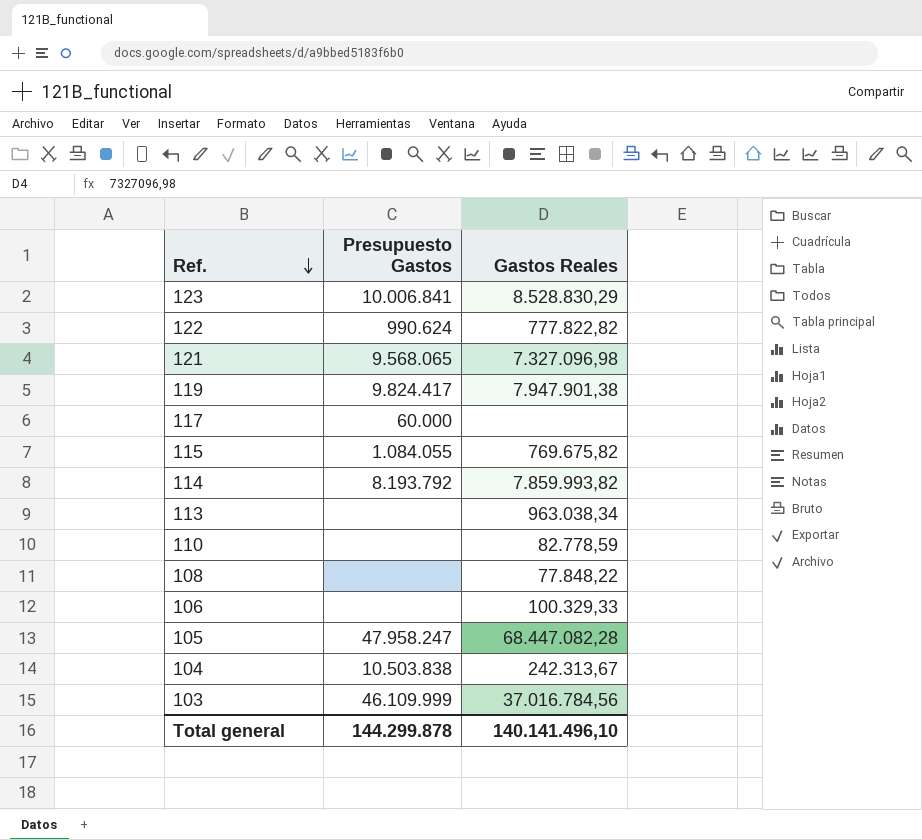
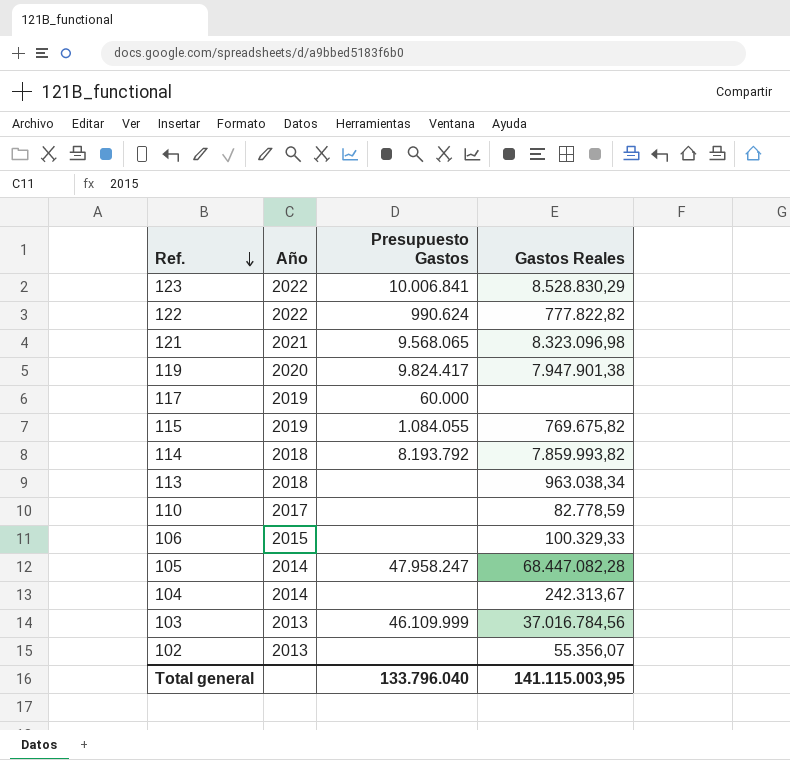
column Año | position: none -> 2
row 108: none | 77.848,22 -> none
121 | Gastos Reales: 7.327.096,98 -> 8.323.096,98
104 | Presupuesto Gastos: 10.503.838 -> none
row 102: none -> 2013 | none | 55.356,07
Total general | Presupuesto Gastos: 144.299.878 -> 133.796.040
Total general | Gastos Reales: 140.141.496,10 -> 141.115.003,95

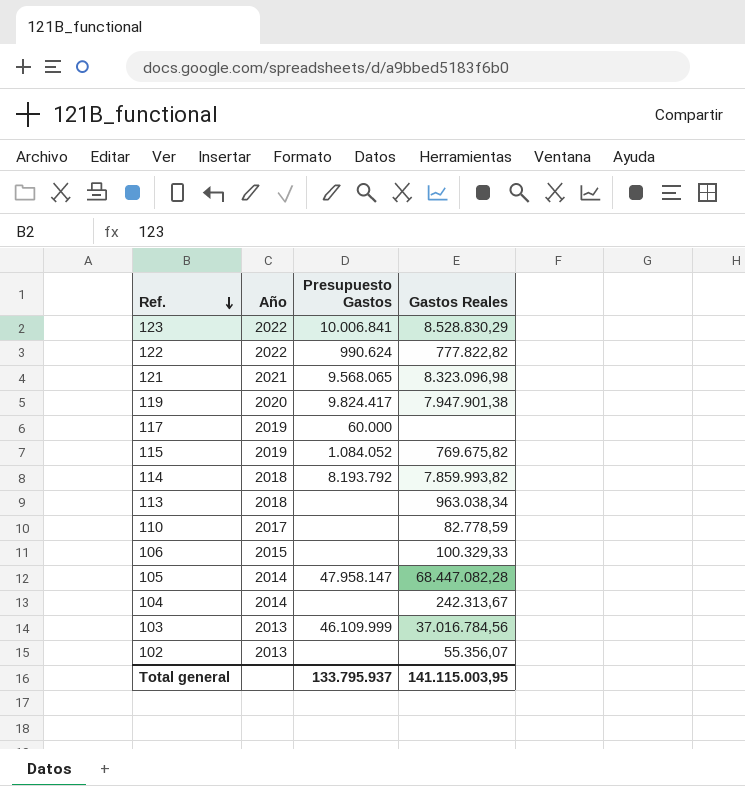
115 | Presupuesto Gastos: 1.084.055 -> 1.084.052
105 | Presupuesto Gastos: 47.958.247 -> 47.958.147
Total general | Presupuesto Gastos: 133.796.040 -> 133.795.937

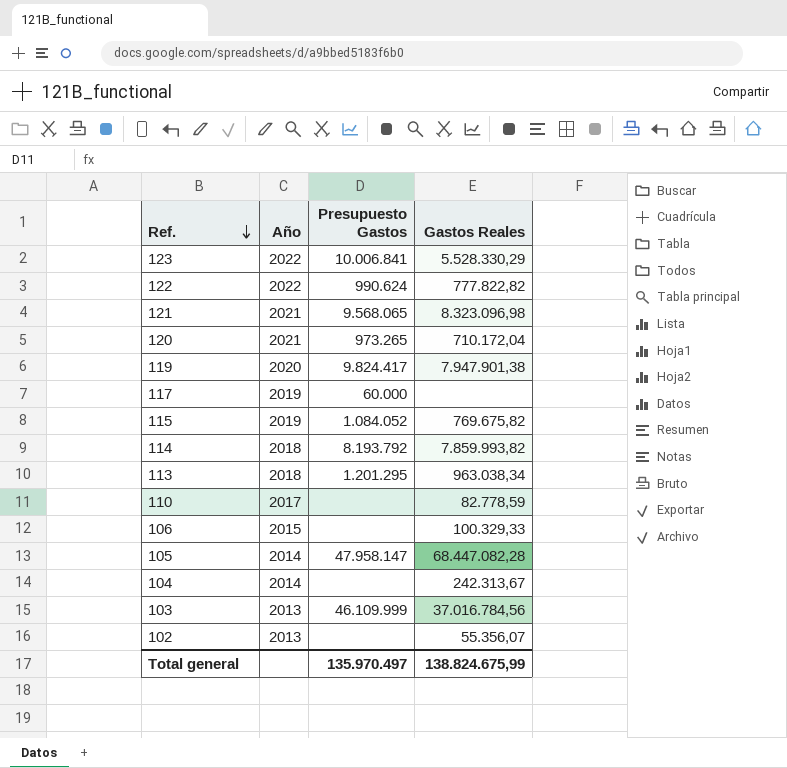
123 | Gastos Reales: 8.528.830,29 -> 5.528.330,29
row 120: none -> 2021 | 973.265 | 710.172,04
113 | Presupuesto Gastos: none -> 1.201.295
Total general | Presupuesto Gastos: 133.795.937 -> 135.970.497
Total general | Gastos Reales: 141.115.003,95 -> 138.824.675,99

